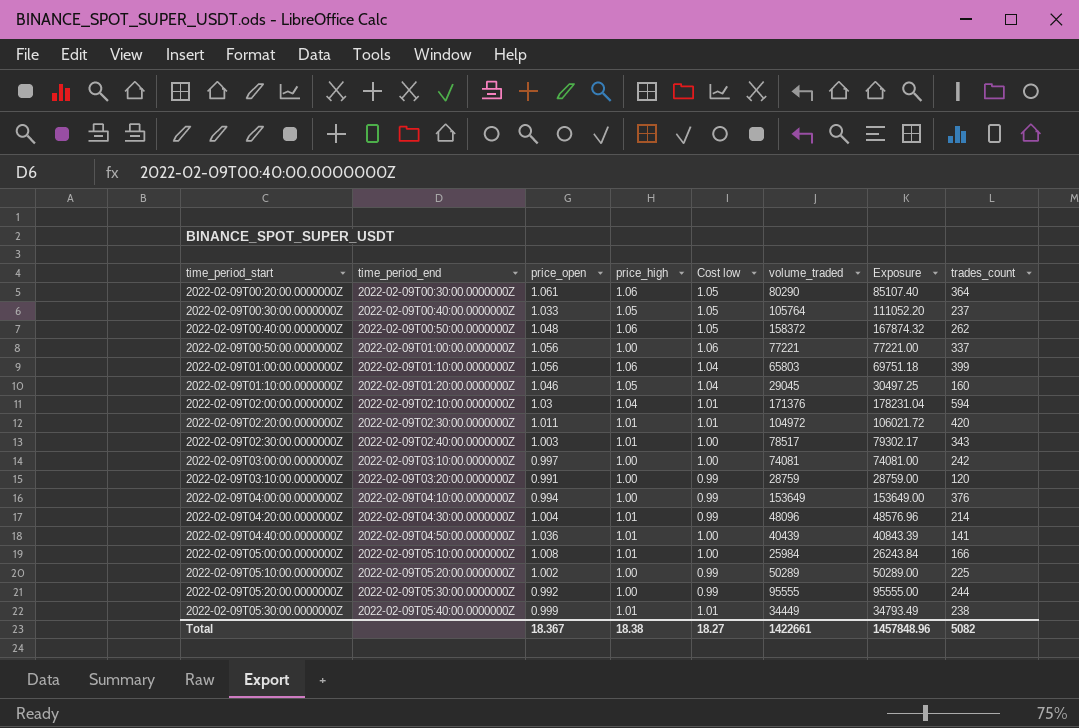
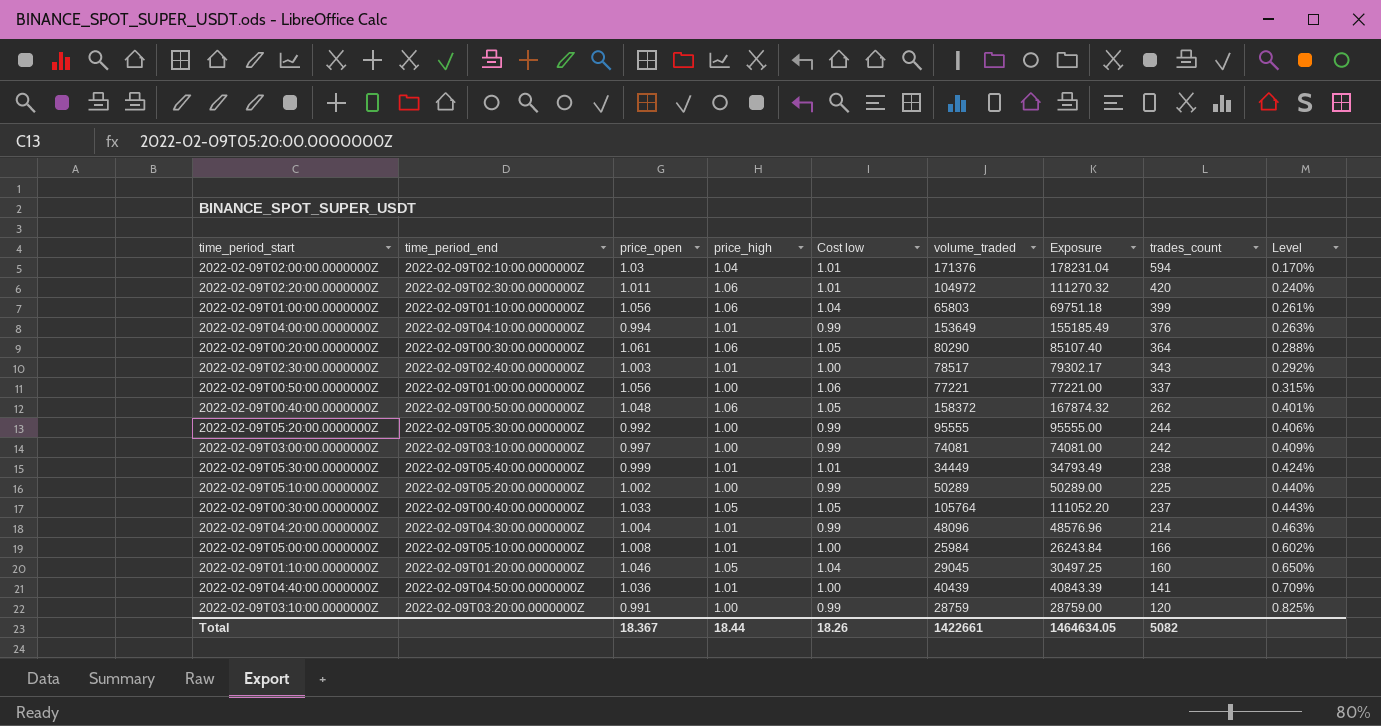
row order: time_period_start ascending -> Level ascending
column Level | formula: none -> [Cost low] / [trades_count]
2022-02-09T02:20:00.0000000Z | price_high: 1.01 -> 1.06
2022-02-09T02:20:00.0000000Z | Exposure: 106021.72 -> 111270.32
2022-02-09T04:00:00.0000000Z | price_high: 1.00 -> 1.01
2022-02-09T04:00:00.0000000Z | Exposure: 153649.00 -> 155185.49
2022-02-09T03:00:00.0000000Z | Cost low: 1.00 -> 0.99
Total | price_high: 18.38 -> 18.44
Total | Cost low: 18.27 -> 18.26
Total | Exposure: 1457848.96 -> 1464634.05

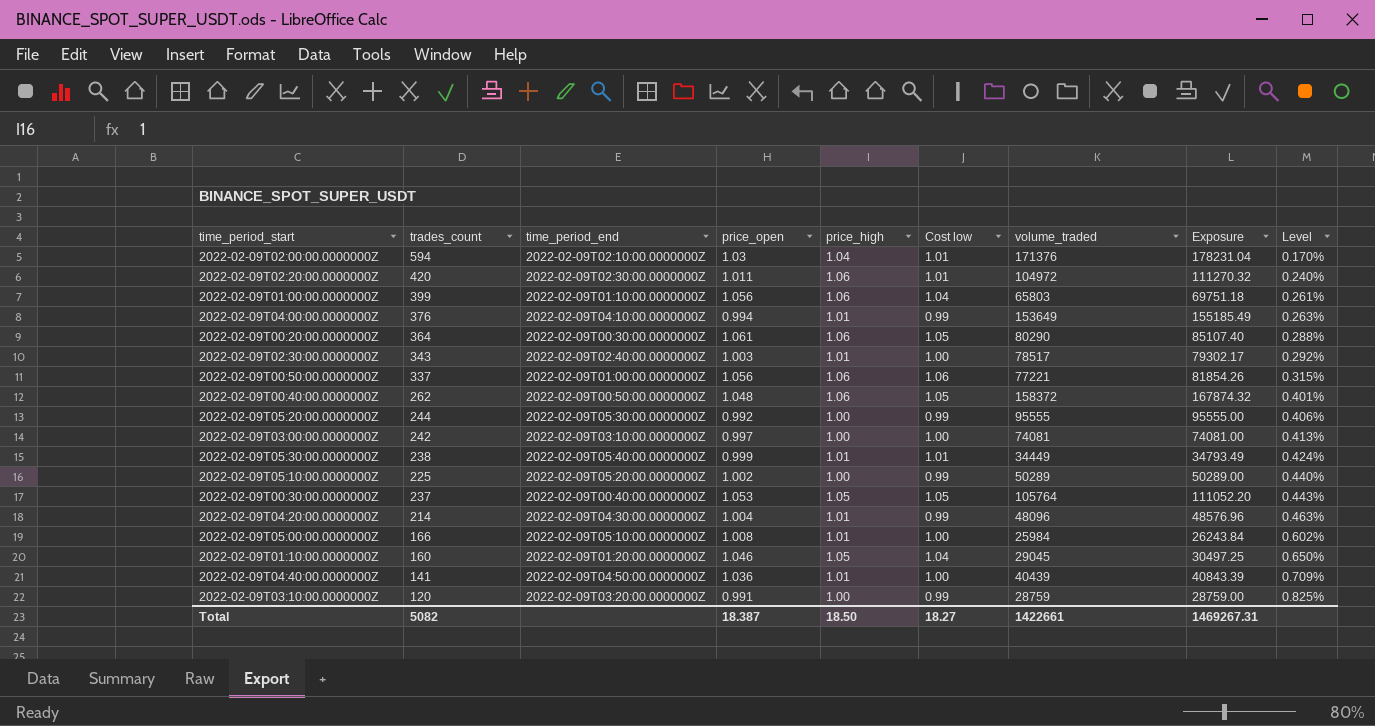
column trades_count | position: 8 -> 2
2022-02-09T00:50:00.0000000Z | price_high: 1.00 -> 1.06
2022-02-09T00:50:00.0000000Z | Exposure: 77221.00 -> 81854.26
2022-02-09T03:00:00.0000000Z | Cost low: 0.99 -> 1.00
2022-02-09T03:00:00.0000000Z | Level: 0.409% -> 0.413%
2022-02-09T00:30:00.0000000Z | price_open: 1.033 -> 1.053
Total | price_open: 18.367 -> 18.387
Total | price_high: 18.44 -> 18.50
Total | Cost low: 18.26 -> 18.27
Total | Exposure: 1464634.05 -> 1469267.31

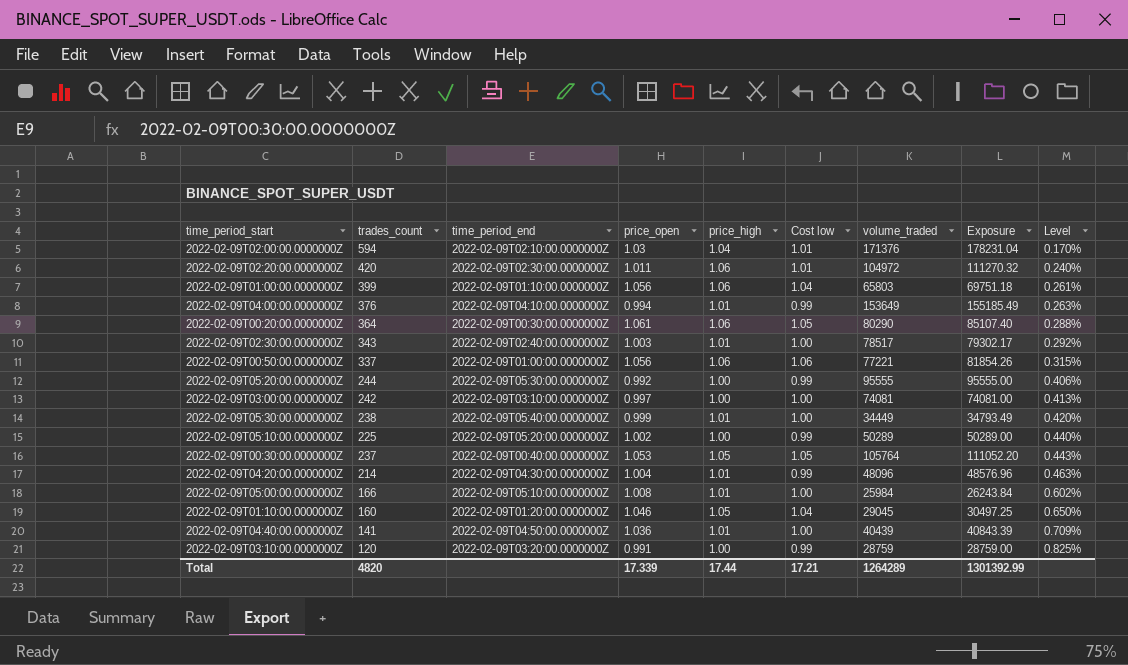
row 2022-02-09T00:40:00.0000000Z: 262 | 2022-02-09T00:50:00.0000000Z | 1.048 | 1.06 | 1.05 | 158372 | 167874.32 | 0.401% -> none
2022-02-09T05:30:00.0000000Z | Cost low: 1.01 -> 1.00
2022-02-09T05:30:00.0000000Z | Level: 0.424% -> 0.420%
Total | trades_count: 5082 -> 4820
Total | price_open: 18.387 -> 17.339
Total | price_high: 18.50 -> 17.44
Total | Cost low: 18.27 -> 17.21
Total | volume_traded: 1422661 -> 1264289
Total | Exposure: 1469267.31 -> 1301392.99

